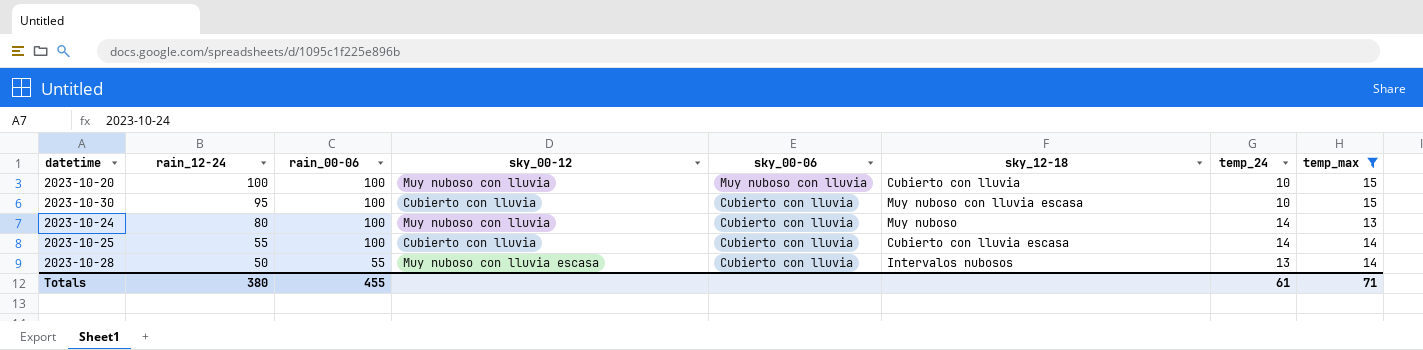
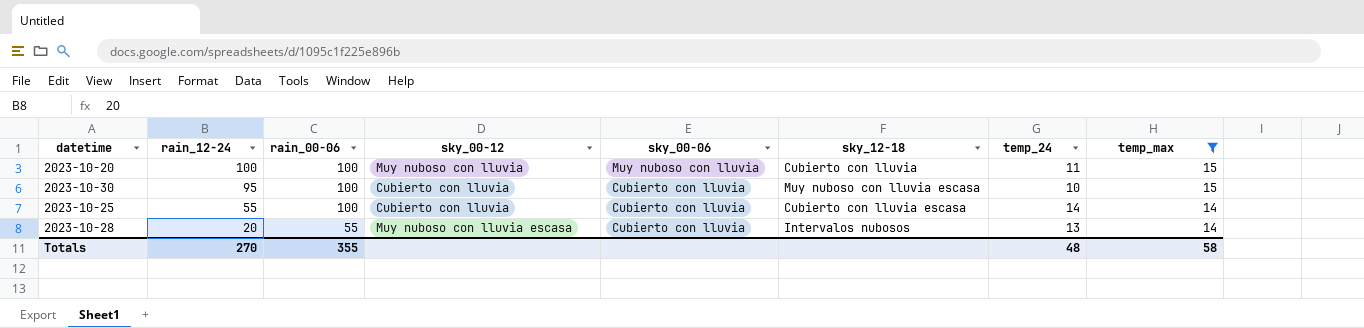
row 2023-10-24: 80 | 100 | Muy nuboso con lluvia | Cubierto con lluvia | Muy nuboso | 14 | 13 -> none
2023-10-20 | temp_24: 10 -> 11
2023-10-28 | rain_12-24: 50 -> 20
Totals | rain_12-24: 380 -> 270
Totals | rain_00-06: 455 -> 355
Totals | temp_24: 61 -> 48
Totals | temp_max: 71 -> 58

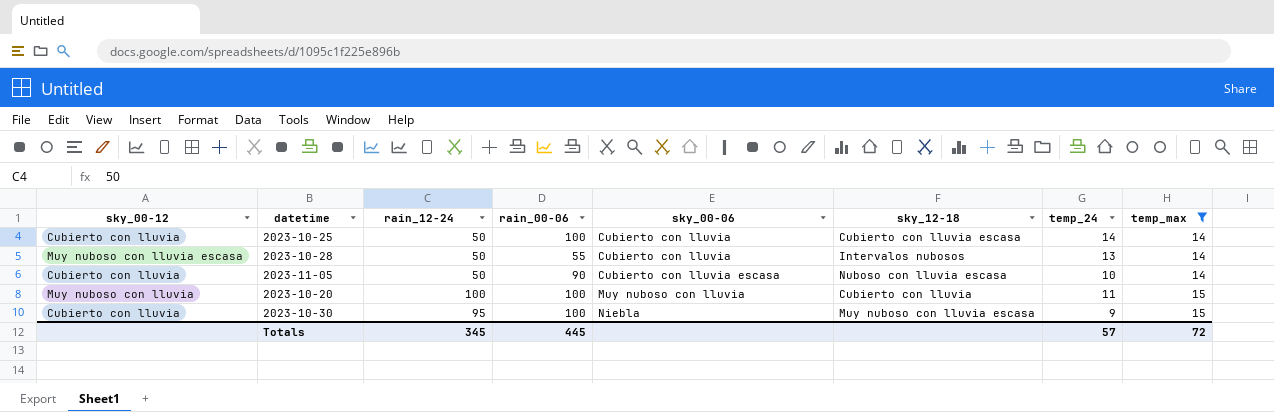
row order: rain_12-24 descending -> sky_00-06 ascending
column sky_00-12 | position: 4 -> 1
2023-10-25 | rain_12-24: 55 -> 50
2023-10-28 | rain_12-24: 20 -> 50
row 2023-11-05: none -> Cubierto con lluvia | 50 | 90 | Cubierto con lluvia escasa | Nuboso con lluvia escasa | 10 | 14
2023-10-30 | sky_00-06: Cubierto con lluvia -> Niebla
2023-10-30 | temp_24: 10 -> 9
Totals | rain_12-24: 270 -> 345
Totals | rain_00-06: 355 -> 445
Totals | temp_24: 48 -> 57
Totals | temp_max: 58 -> 72

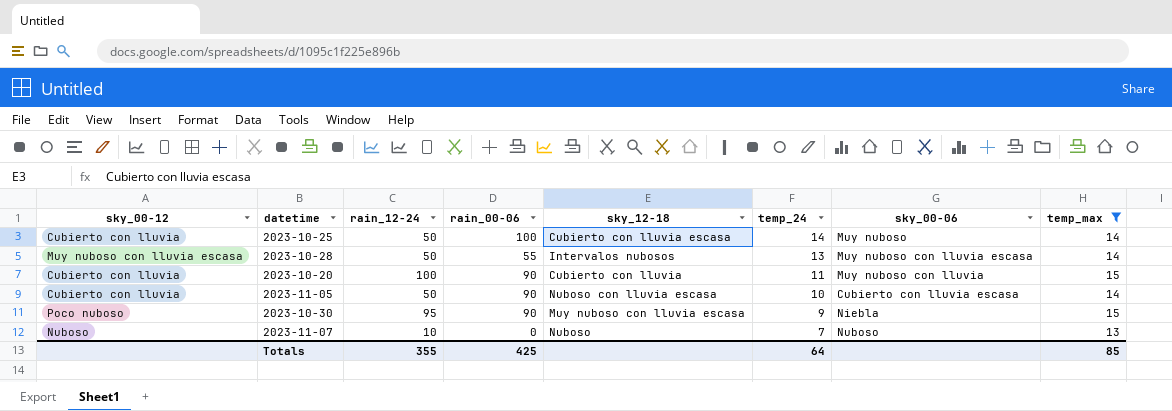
row order: sky_00-06 ascending -> temp_24 descending
column sky_00-06 | position: 5 -> 7
2023-10-25 | sky_00-06: Cubierto con lluvia -> Muy nuboso
2023-10-28 | sky_00-06: Cubierto con lluvia -> Muy nuboso con lluvia escasa
2023-10-20 | sky_00-12: Muy nuboso con lluvia -> Cubierto con lluvia
2023-10-20 | rain_00-06: 100 -> 90
2023-10-30 | sky_00-12: Cubierto con lluvia -> Poco nuboso
2023-10-30 | rain_00-06: 100 -> 90
row 2023-11-07: none -> Nuboso | 10 | 0 | Nuboso | 7 | Nuboso | 13
Totals | rain_12-24: 345 -> 355
Totals | rain_00-06: 445 -> 425
Totals | temp_24: 57 -> 64
Totals | temp_max: 72 -> 85

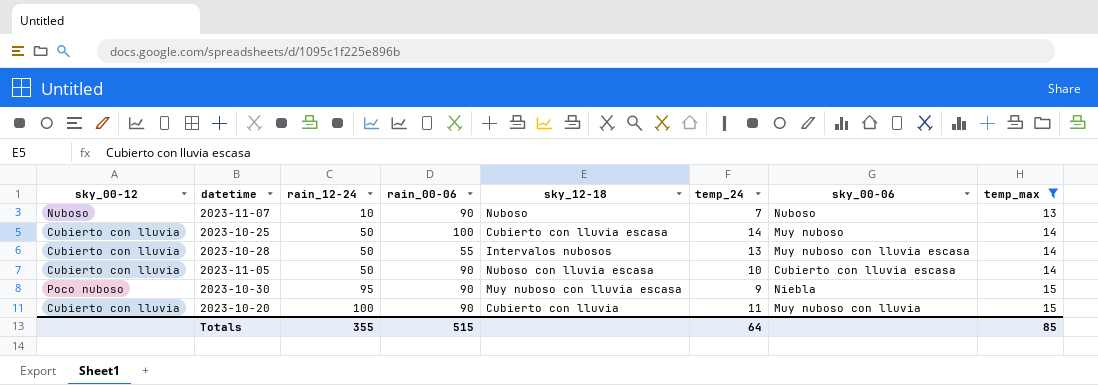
row order: temp_24 descending -> rain_12-24 ascending
2023-11-07 | rain_00-06: 0 -> 90
2023-10-28 | sky_00-12: Muy nuboso con lluvia escasa -> Cubierto con lluvia
Totals | rain_00-06: 425 -> 515

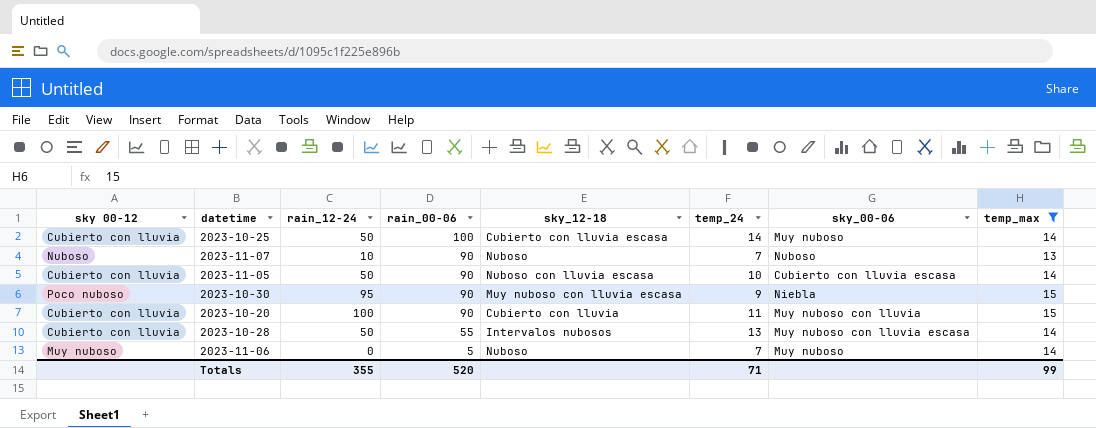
row order: rain_12-24 ascending -> rain_00-06 descending
column name: sky_00-12 -> sky 00-12
row 2023-11-06: none -> Muy nuboso | 0 | 5 | Nuboso | 7 | Muy nuboso | 14
Totals | rain_00-06: 515 -> 520
Totals | temp_24: 64 -> 71
Totals | temp_max: 85 -> 99

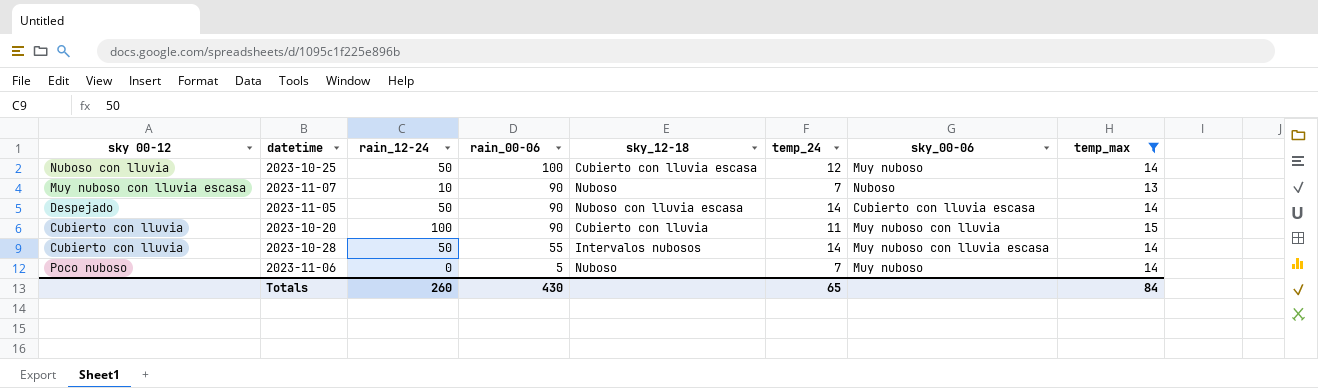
row 2023-10-30: Poco nuboso | 95 | 90 | Muy nuboso con lluvia escasa | 9 | Niebla | 15 -> none
2023-10-25 | sky 00-12: Cubierto con lluvia -> Nuboso con lluvia
2023-10-25 | temp_24: 14 -> 12
2023-11-07 | sky 00-12: Nuboso -> Muy nuboso con lluvia escasa
2023-11-05 | sky 00-12: Cubierto con lluvia -> Despejado
2023-11-05 | temp_24: 10 -> 14
2023-10-28 | temp_24: 13 -> 14
2023-11-06 | sky 00-12: Muy nuboso -> Poco nuboso
Totals | rain_12-24: 355 -> 260
Totals | rain_00-06: 520 -> 430
Totals | temp_24: 71 -> 65
Totals | temp_max: 99 -> 84

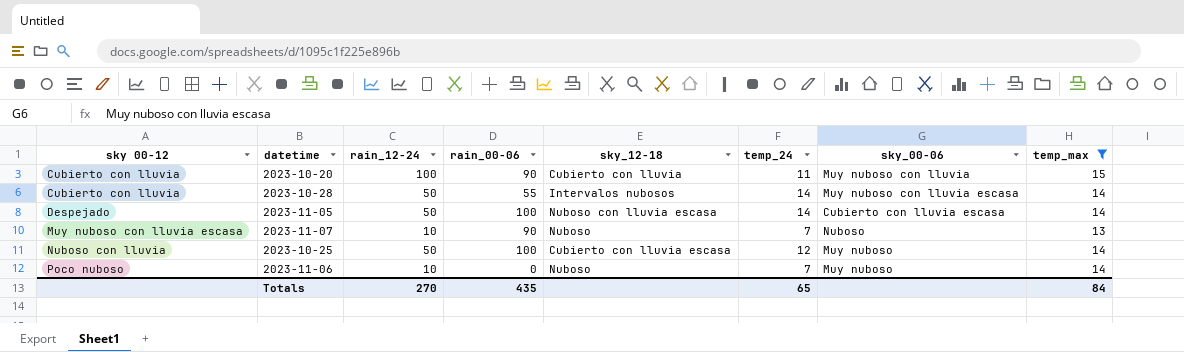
row order: rain_00-06 descending -> sky 00-12 ascending
2023-11-05 | rain_00-06: 90 -> 100
2023-11-06 | rain_12-24: 0 -> 10
2023-11-06 | rain_00-06: 5 -> 0
Totals | rain_12-24: 260 -> 270
Totals | rain_00-06: 430 -> 435

